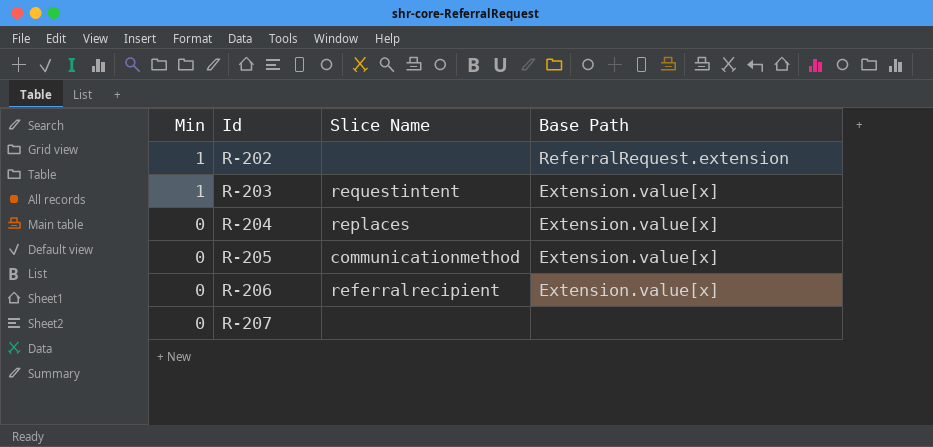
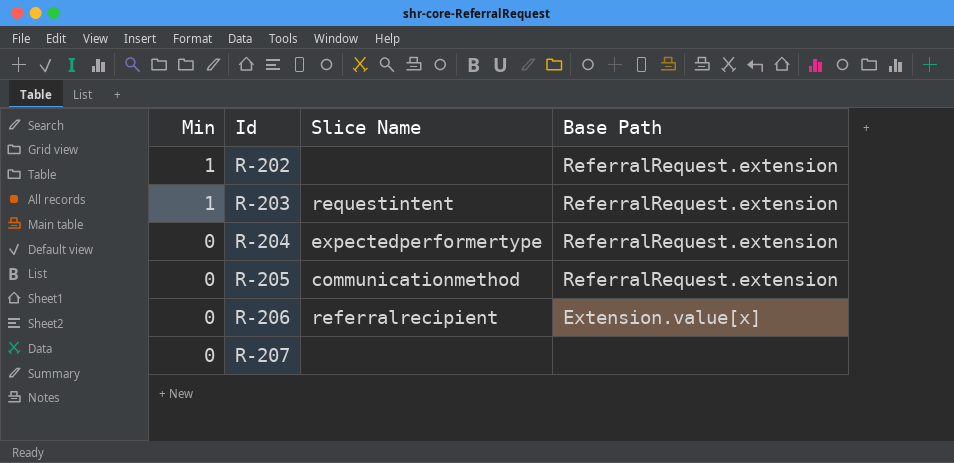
R-203 | Base Path: Extension.value[x] -> ReferralRequest.extension
R-204 | Slice Name: replaces -> expectedperformertype
R-204 | Base Path: Extension.value[x] -> ReferralRequest.extension
R-205 | Base Path: Extension.value[x] -> ReferralRequest.extension

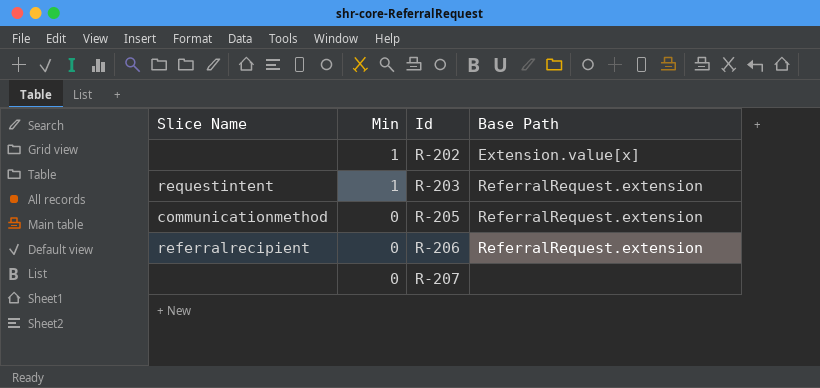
column Slice Name | position: 3 -> 1
row R-204: 0 | expectedperformertype | ReferralRequest.extension -> none
R-202 | Base Path: ReferralRequest.extension -> Extension.value[x]
R-206 | Base Path: Extension.value[x] -> ReferralRequest.extension

